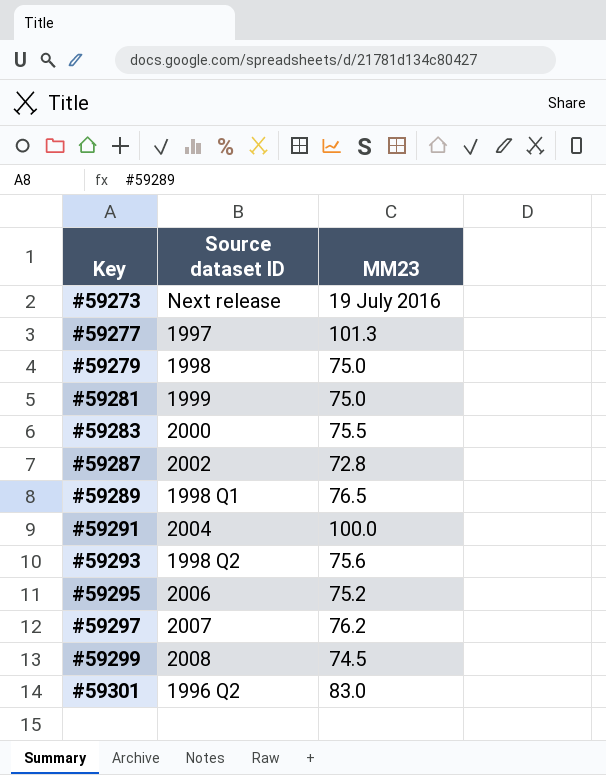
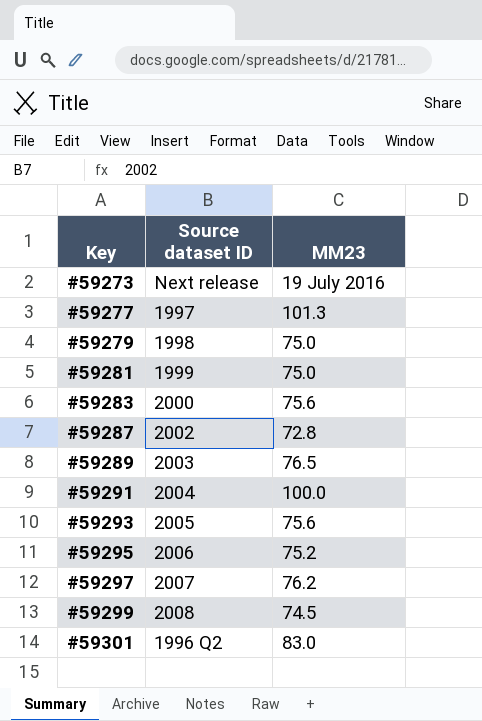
#59283 | MM23: 75.5 -> 75.6
#59289 | Source dataset ID: 1998 Q1 -> 2003
#59293 | Source dataset ID: 1998 Q2 -> 2005

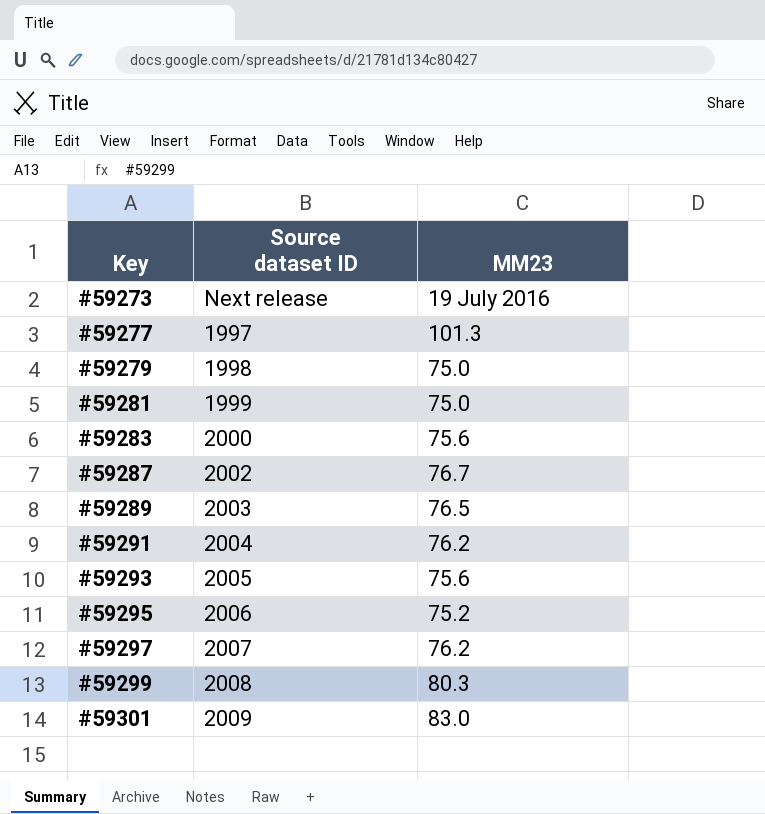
#59287 | MM23: 72.8 -> 76.7
#59291 | MM23: 100.0 -> 76.2
#59299 | MM23: 74.5 -> 80.3
#59301 | Source dataset ID: 1996 Q2 -> 2009

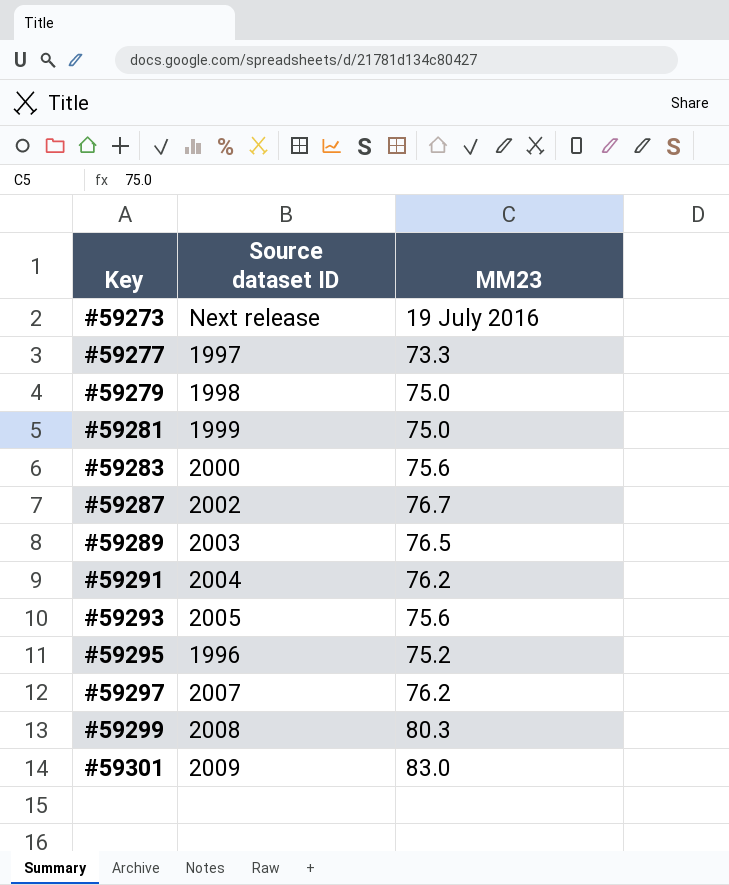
#59277 | MM23: 101.3 -> 73.3
#59295 | Source dataset ID: 2006 -> 1996

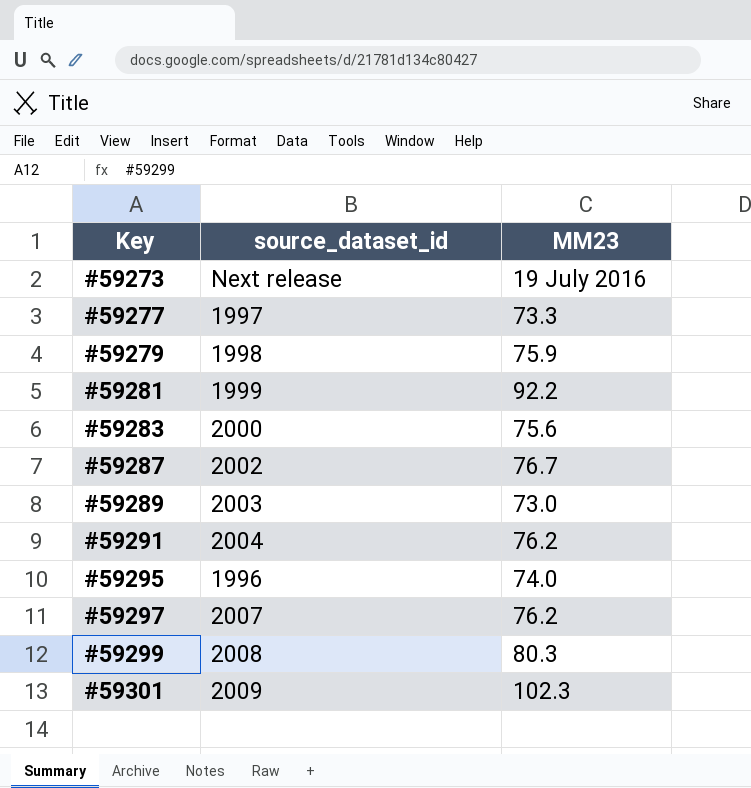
column name: Source dataset ID -> source_dataset_id
row #59293: 2005 | 75.6 -> none
#59279 | MM23: 75.0 -> 75.9
#59281 | MM23: 75.0 -> 92.2
#59289 | MM23: 76.5 -> 73.0
#59295 | MM23: 75.2 -> 74.0
#59301 | MM23: 83.0 -> 102.3

